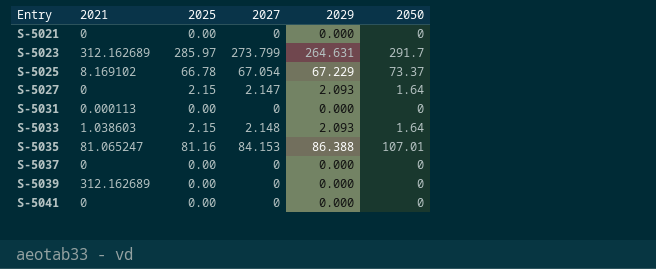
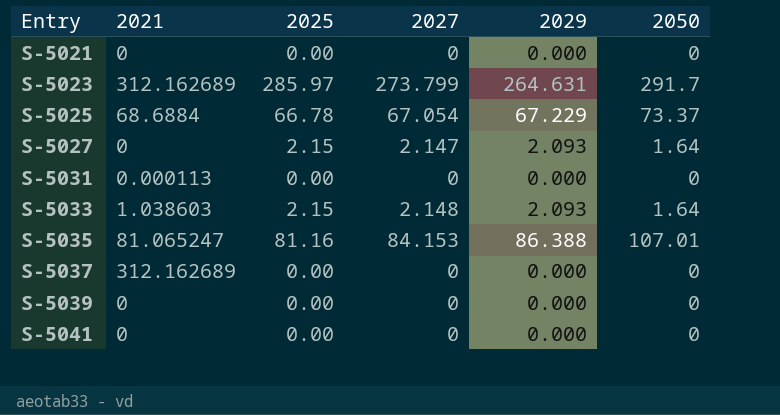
S-5025 | 2021: 8.169102 -> 68.6884
S-5037 | 2021: 0 -> 312.162689
S-5039 | 2021: 312.162689 -> 0

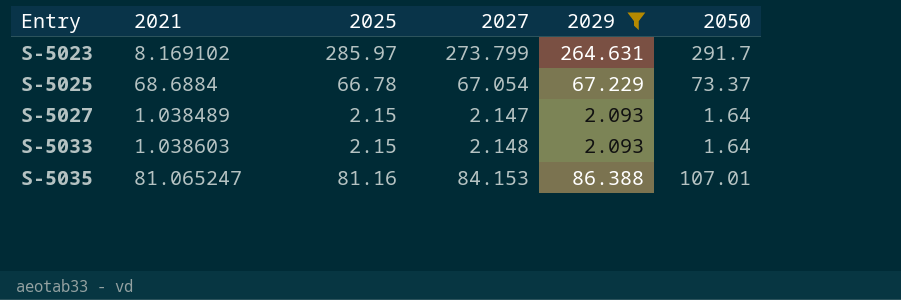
filter: none -> 2029 != 0.000
S-5023 | 2021: 312.162689 -> 8.169102
S-5027 | 2021: 0 -> 1.038489

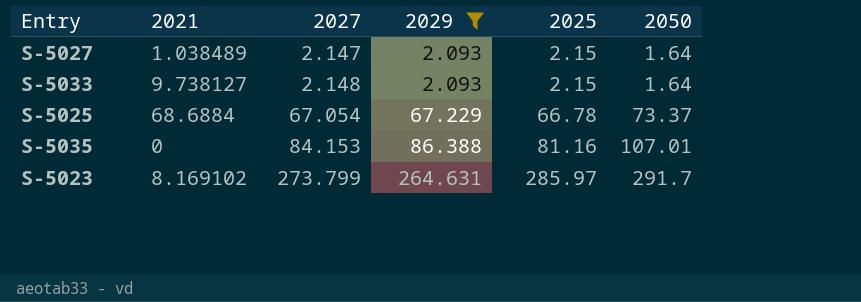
row order: Entry ascending -> 2027 ascending
column 2025 | position: 3 -> 5
S-5033 | 2021: 1.038603 -> 9.738127
S-5035 | 2021: 81.065247 -> 0

